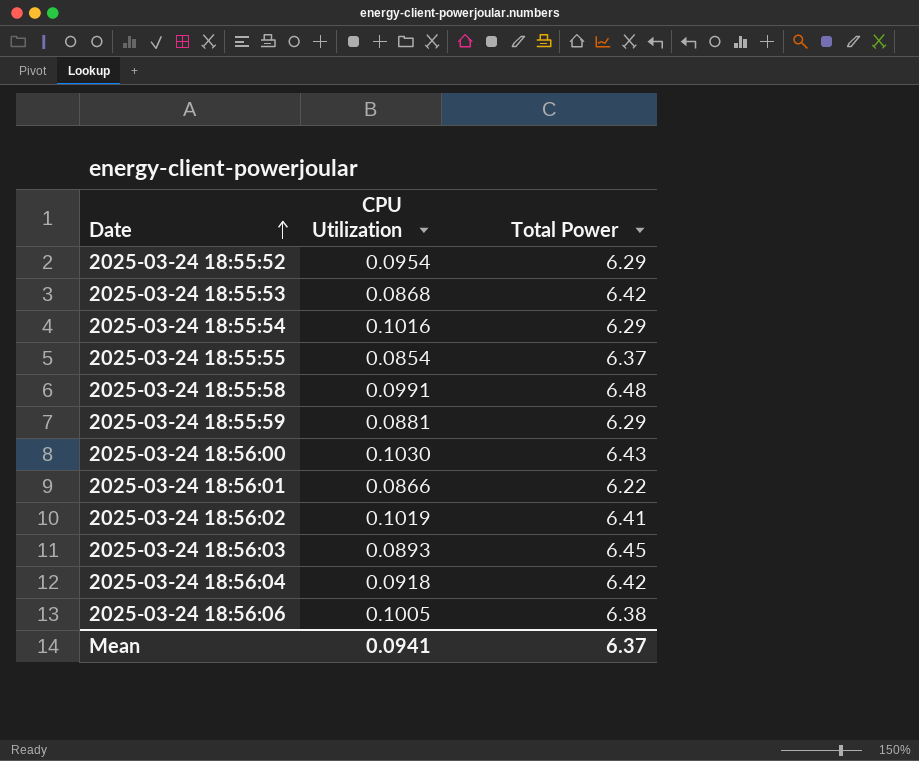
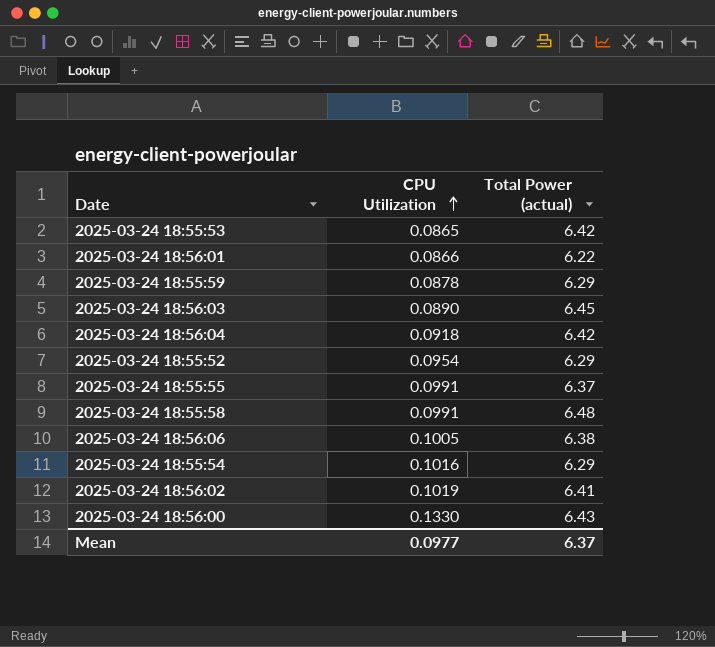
row order: Date ascending -> CPU Utilization ascending
column name: Total Power -> Total Power (actual)
2025-03-24 18:55:53 | CPU Utilization: 0.0868 -> 0.0865
2025-03-24 18:55:59 | CPU Utilization: 0.0881 -> 0.0878
2025-03-24 18:56:03 | CPU Utilization: 0.0893 -> 0.0890
2025-03-24 18:55:55 | CPU Utilization: 0.0854 -> 0.0991
2025-03-24 18:56:00 | CPU Utilization: 0.1030 -> 0.1330
Mean | CPU Utilization: 0.0941 -> 0.0977

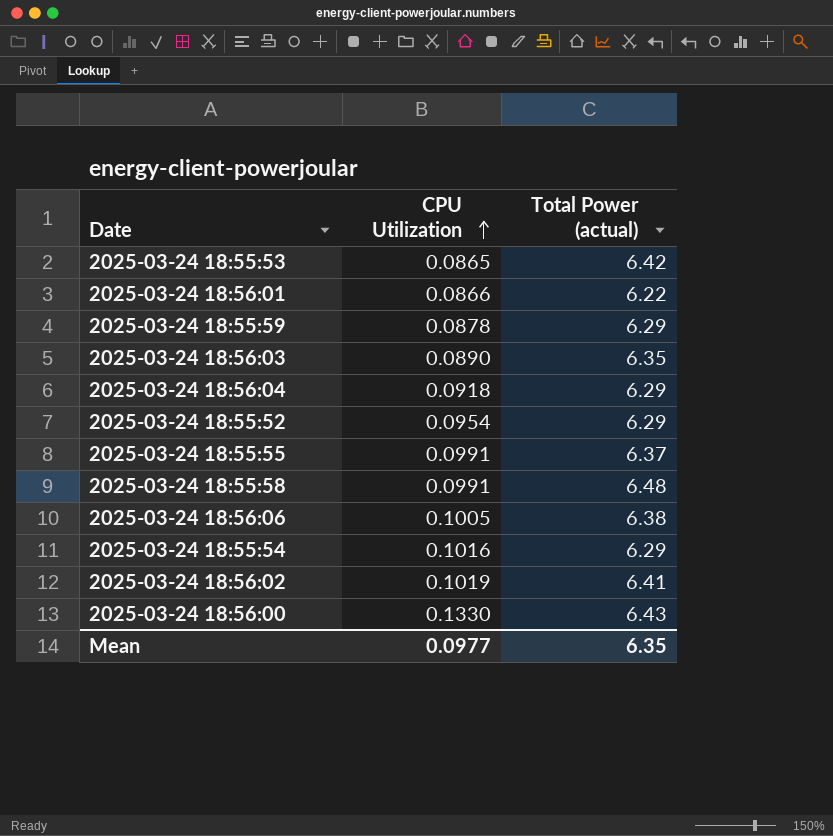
2025-03-24 18:56:03 | Total Power (actual): 6.45 -> 6.35
2025-03-24 18:56:04 | Total Power (actual): 6.42 -> 6.29
Mean | Total Power (actual): 6.37 -> 6.35

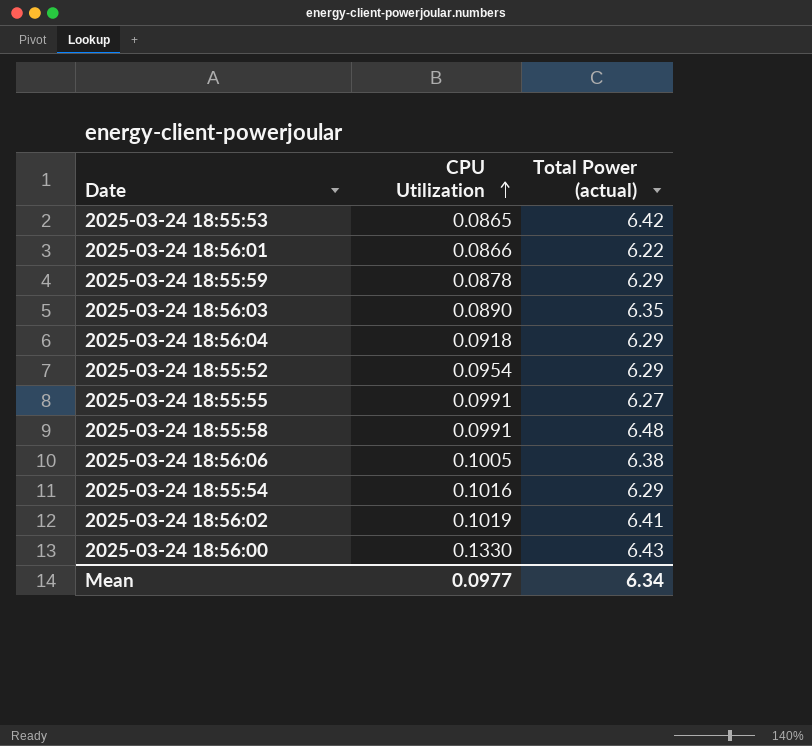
2025-03-24 18:55:55 | Total Power (actual): 6.37 -> 6.27
Mean | Total Power (actual): 6.35 -> 6.34

